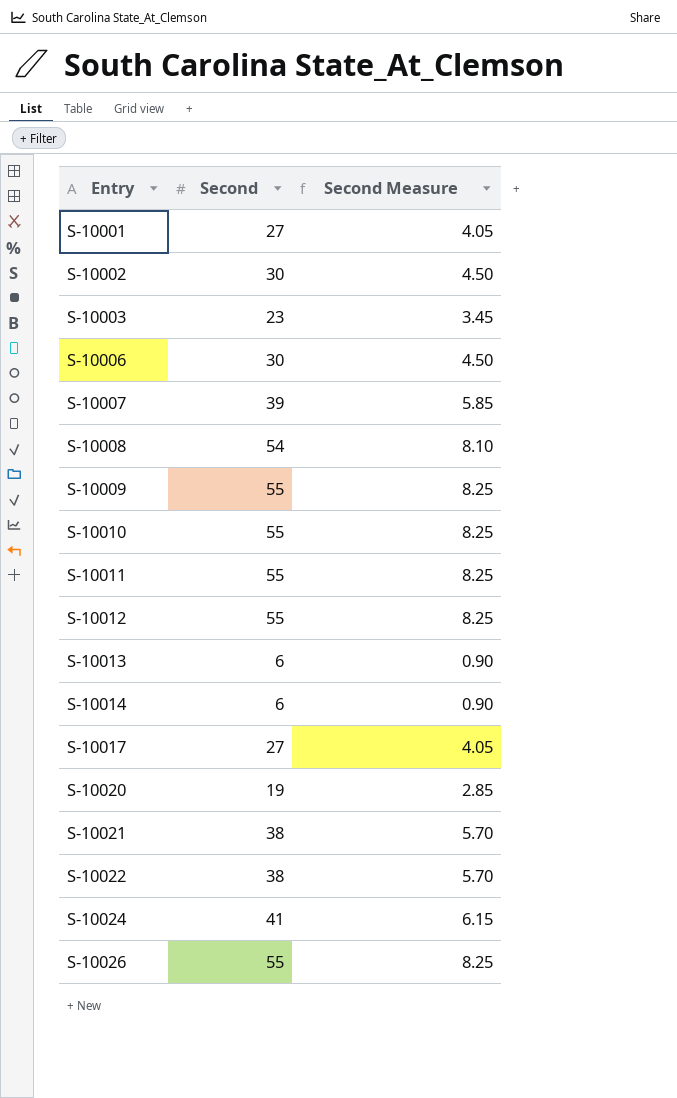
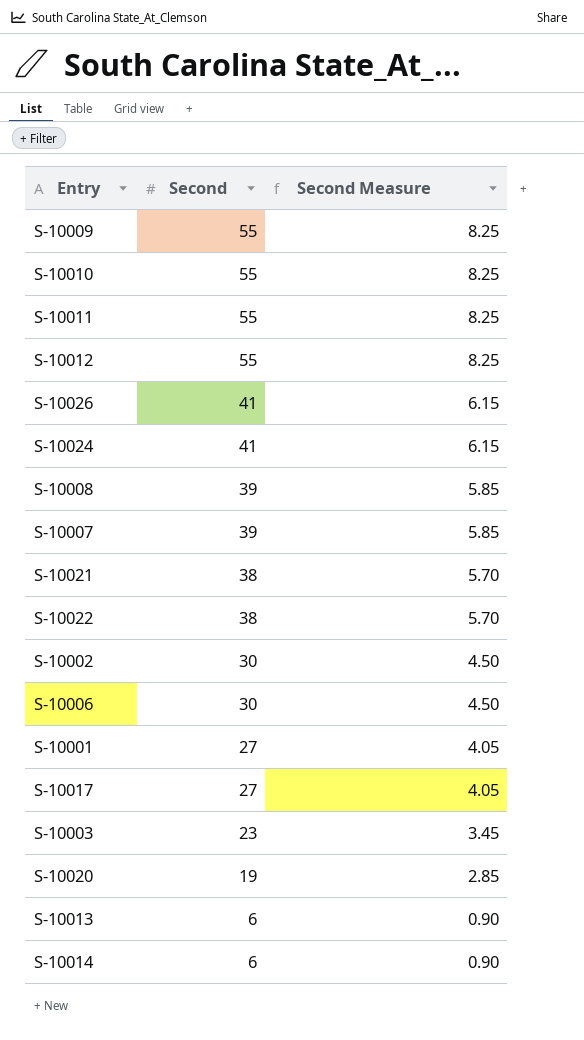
row order: Entry ascending -> Second descending
S-10026 | Second: 55 -> 41
S-10026 | Second Measure: 8.25 -> 6.15
S-10008 | Second: 54 -> 39
S-10008 | Second Measure: 8.10 -> 5.85

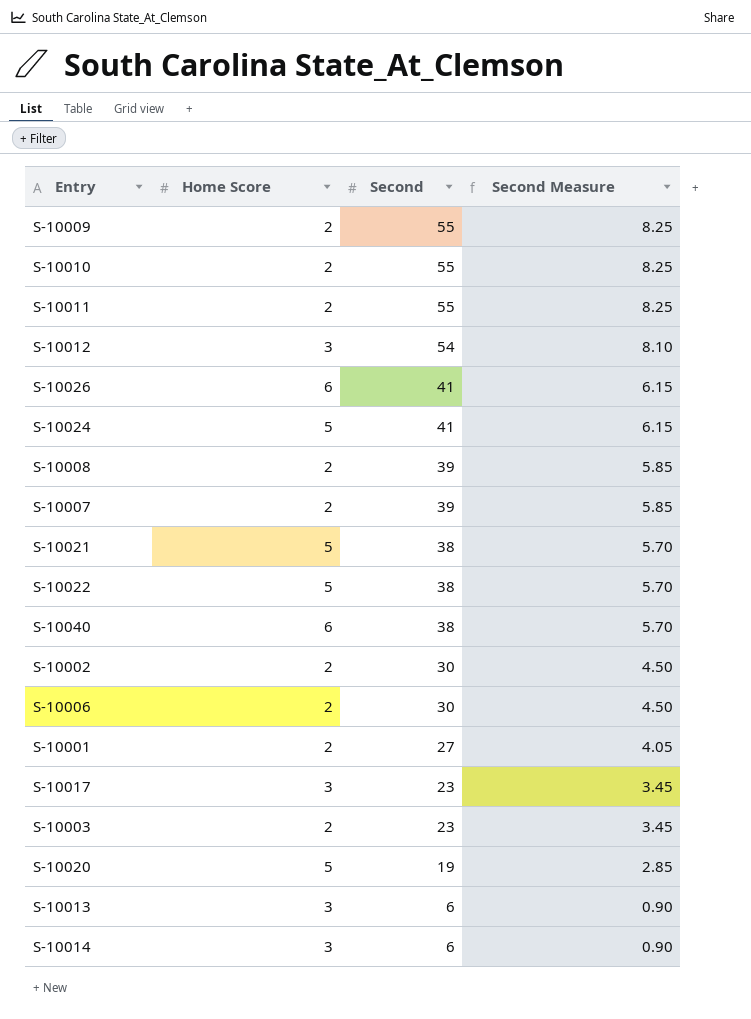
column Home Score | position: none -> 2
S-10012 | Second: 55 -> 54
S-10012 | Second Measure: 8.25 -> 8.10
row S-10040: none -> 6 | 38 | 5.70
S-10017 | Second: 27 -> 23
S-10017 | Second Measure: 4.05 -> 3.45

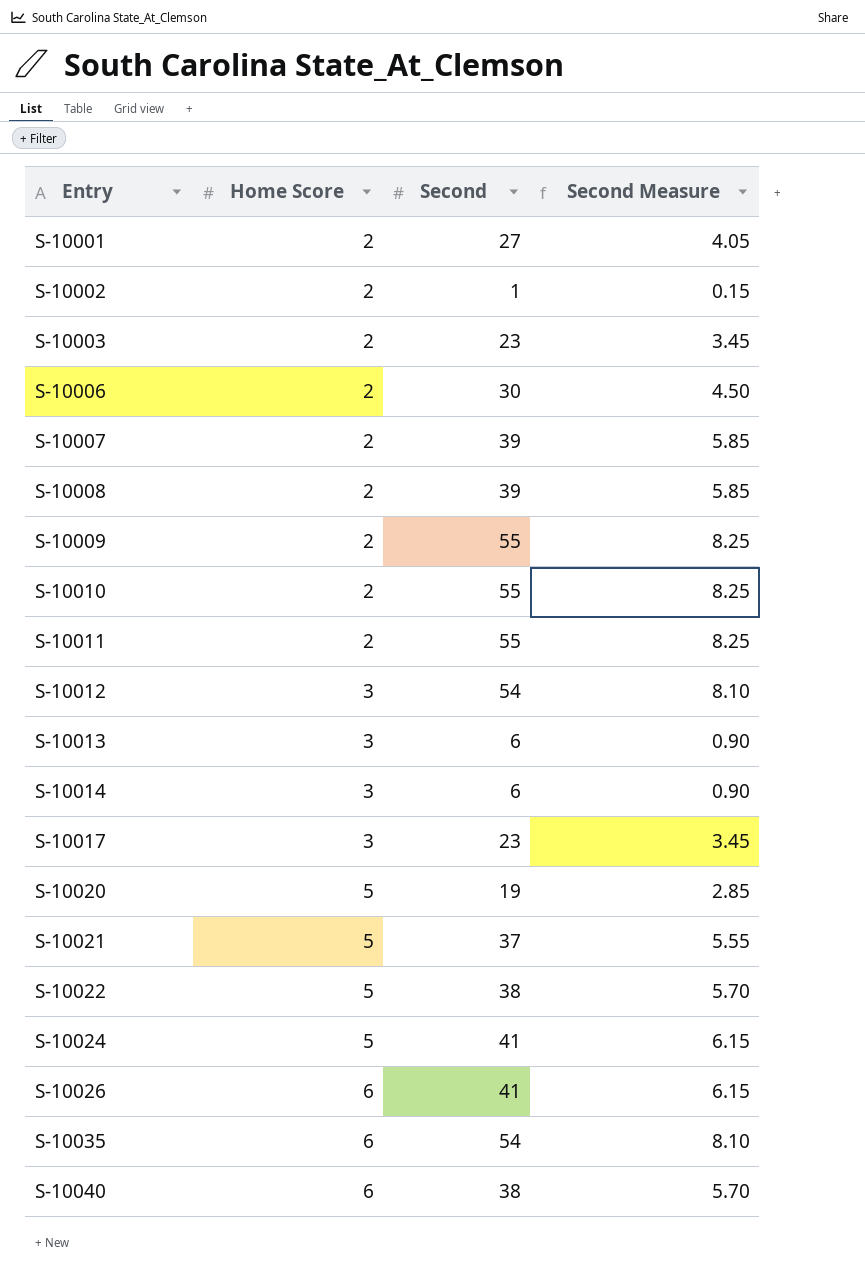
row order: Second descending -> Entry ascending
S-10002 | Second: 30 -> 1
S-10002 | Second Measure: 4.50 -> 0.15
S-10021 | Second: 38 -> 37
S-10021 | Second Measure: 5.70 -> 5.55
row S-10035: none -> 6 | 54 | 8.10

